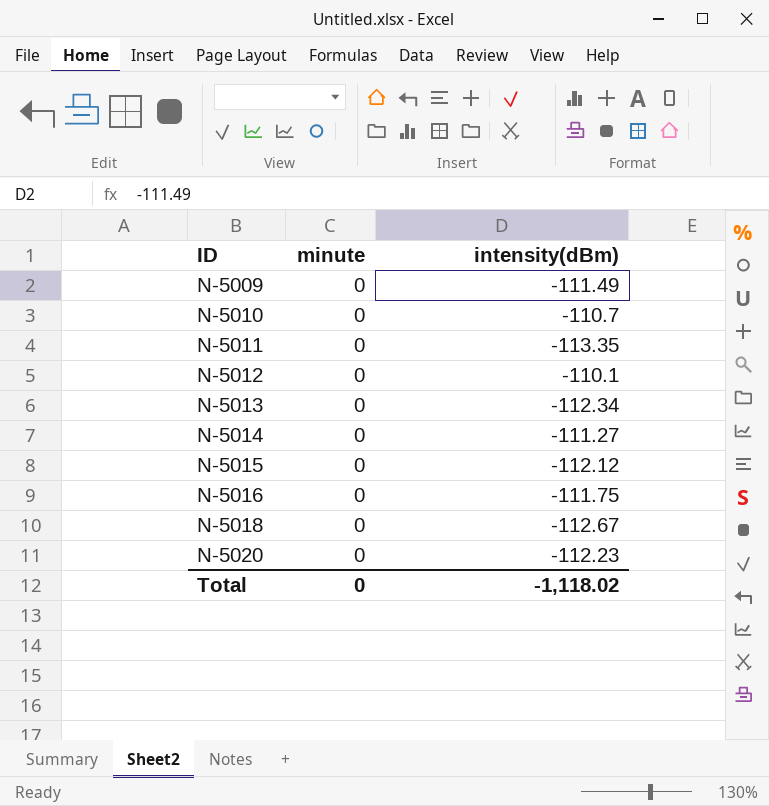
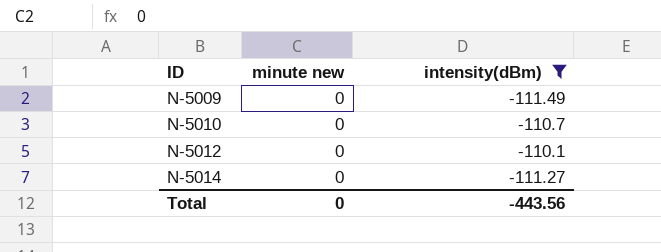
filter: none -> intensity(dBm) >= -111.49
column name: minute -> minute new
Total | intensity(dBm): -1,118.02 -> -443.56

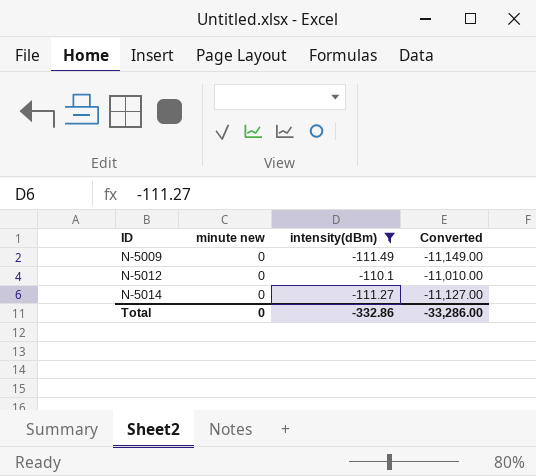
column Converted | formula: none -> [intensity(dBm)] * 100
row N-5010: 0 | -110.7 -> none
Total | intensity(dBm): -443.56 -> -332.86

